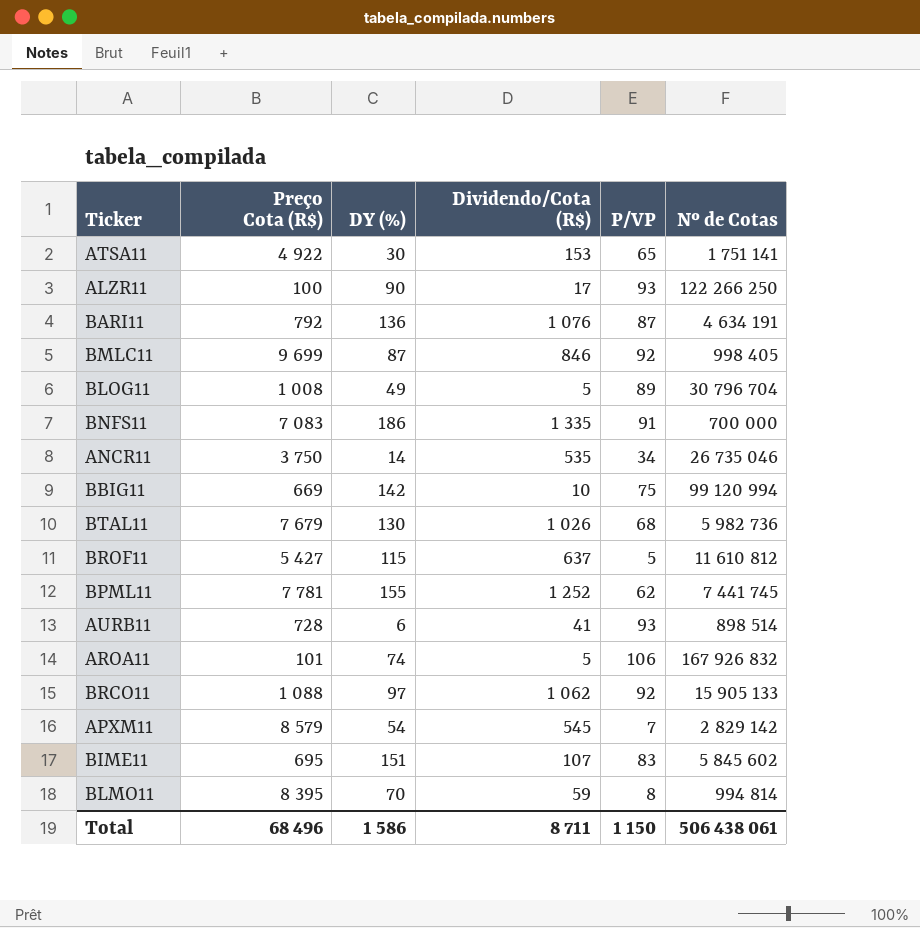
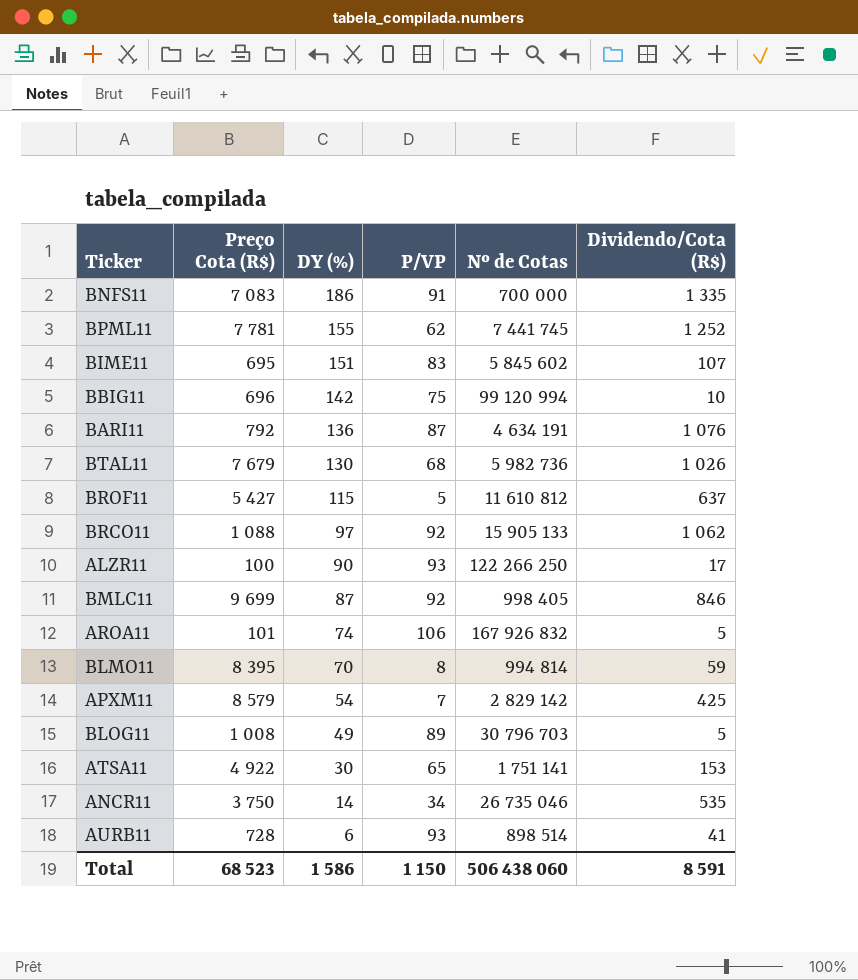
row order: none -> DY (%) descending
column Dividendo/Cota (R$) | position: 4 -> 6
BBIG11 | Preço Cota (R$): 669 -> 696
APXM11 | Dividendo/Cota (R$): 545 -> 425
BLOG11 | Nº de Cotas: 30 796 704 -> 30 796 703
Total | Preço Cota (R$): 68 496 -> 68 523
Total | Nº de Cotas: 506 438 061 -> 506 438 060
Total | Dividendo/Cota (R$): 8 711 -> 8 591

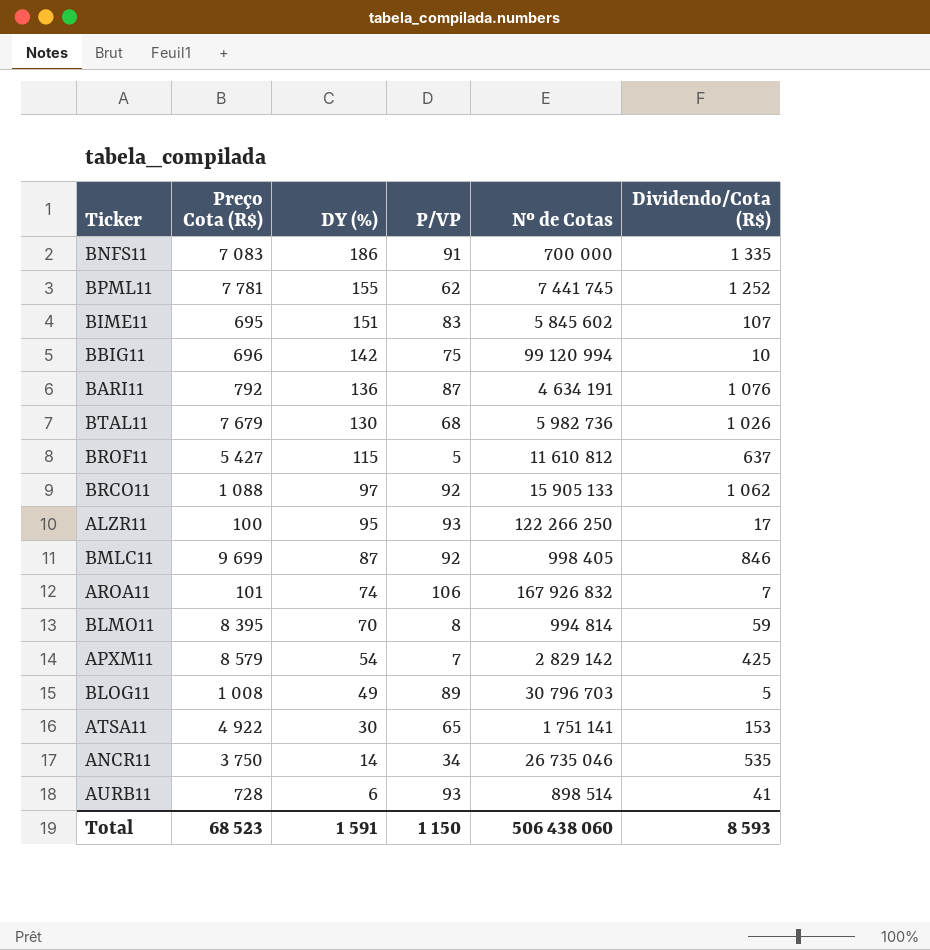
ALZR11 | DY (%): 90 -> 95
AROA11 | Dividendo/Cota (R$): 5 -> 7
Total | DY (%): 1 586 -> 1 591
Total | Dividendo/Cota (R$): 8 591 -> 8 593

